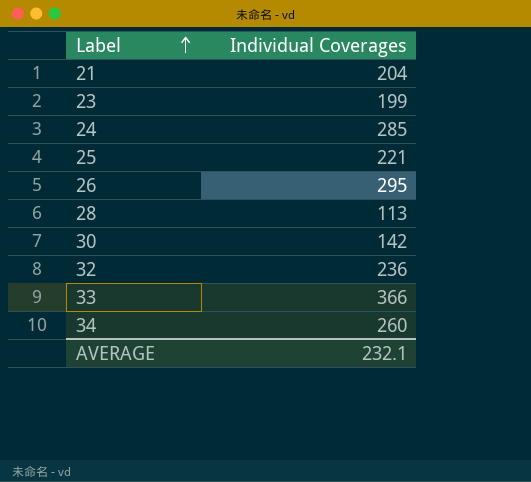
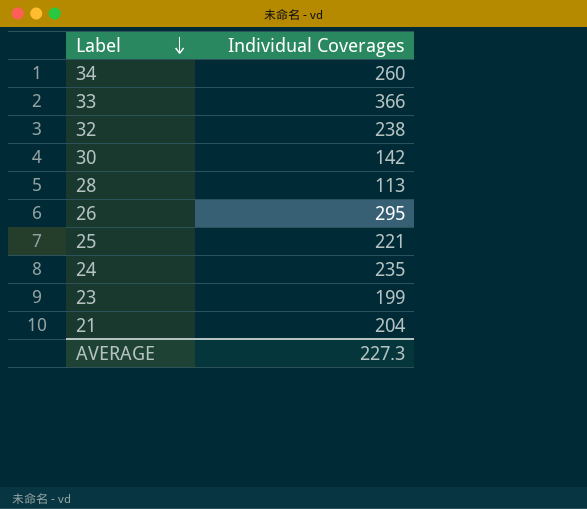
row order: Label ascending -> Label descending
32 | Individual Coverages: 236 -> 238
24 | Individual Coverages: 285 -> 235
AVERAGE | Individual Coverages: 232.1 -> 227.3

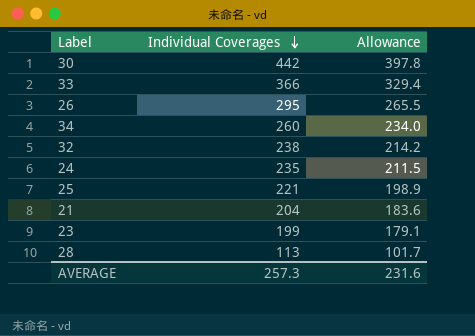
row order: Label descending -> Individual Coverages descending
column Allowance | formula: none -> [Individual Coverages] * 0.9
30 | Individual Coverages: 142 -> 442
AVERAGE | Individual Coverages: 227.3 -> 257.3

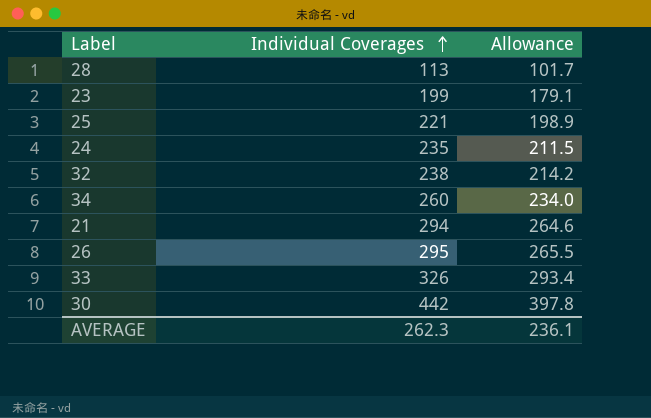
row order: Individual Coverages descending -> Individual Coverages ascending
21 | Individual Coverages: 204 -> 294
21 | Allowance: 183.6 -> 264.6
33 | Individual Coverages: 366 -> 326
33 | Allowance: 329.4 -> 293.4
AVERAGE | Individual Coverages: 257.3 -> 262.3
AVERAGE | Allowance: 231.6 -> 236.1

